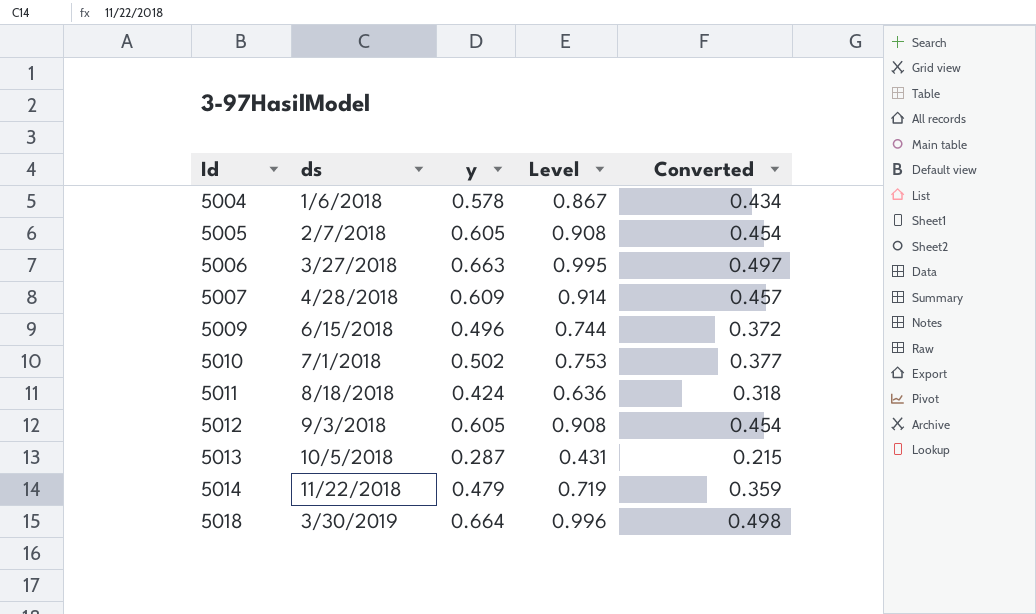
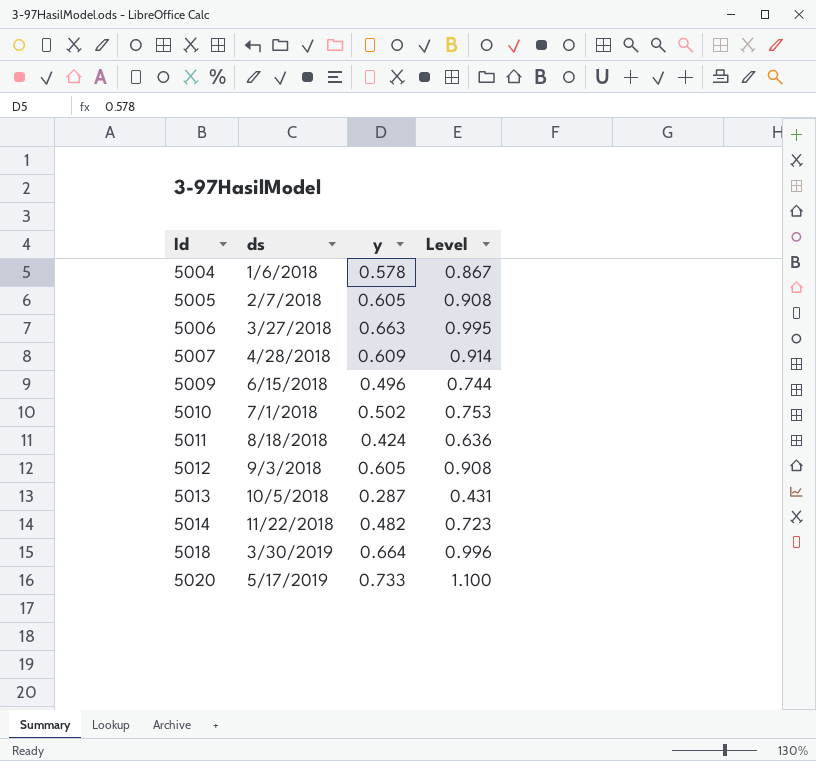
column Converted | formula: [y] * 0.75 -> none
5014 | y: 0.479 -> 0.482
5014 | Level: 0.719 -> 0.723
row 5020: none -> 5/17/2019 | 0.733 | 1.100

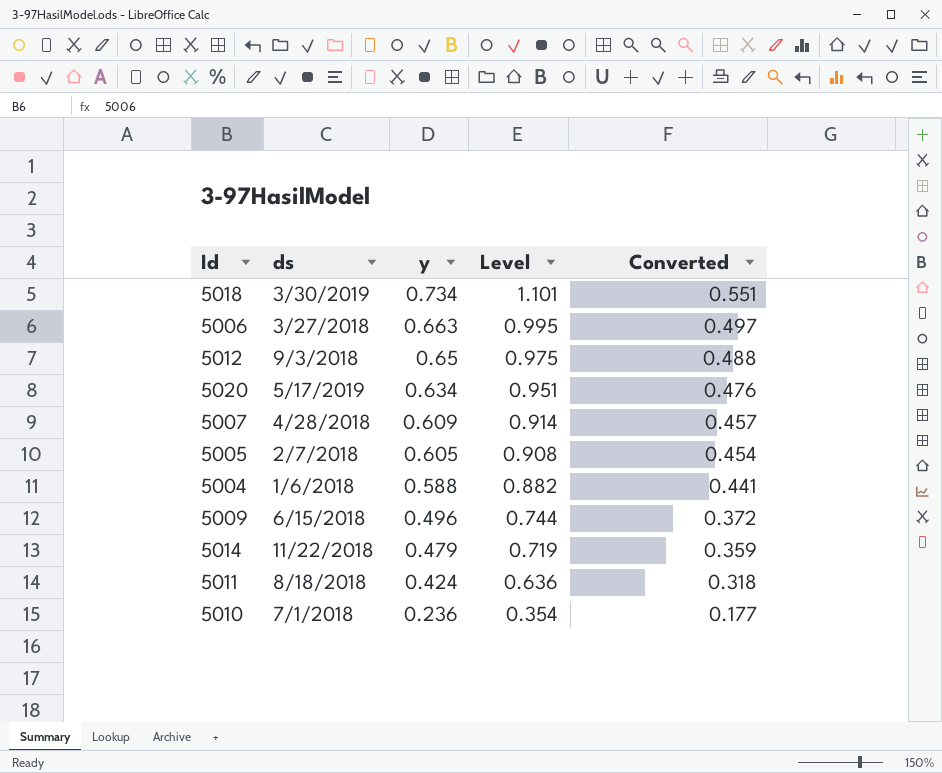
row order: Id ascending -> y descending
column Converted | formula: none -> [y] * 0.75
row 5013: 10/5/2018 | 0.287 | 0.431 -> none
5018 | y: 0.664 -> 0.734
5018 | Level: 0.996 -> 1.101
5012 | y: 0.605 -> 0.65
5012 | Level: 0.908 -> 0.975
5020 | y: 0.733 -> 0.634
5020 | Level: 1.100 -> 0.951
5004 | y: 0.578 -> 0.588
5004 | Level: 0.867 -> 0.882
5014 | y: 0.482 -> 0.479
5014 | Level: 0.723 -> 0.719
5010 | y: 0.502 -> 0.236
5010 | Level: 0.753 -> 0.354

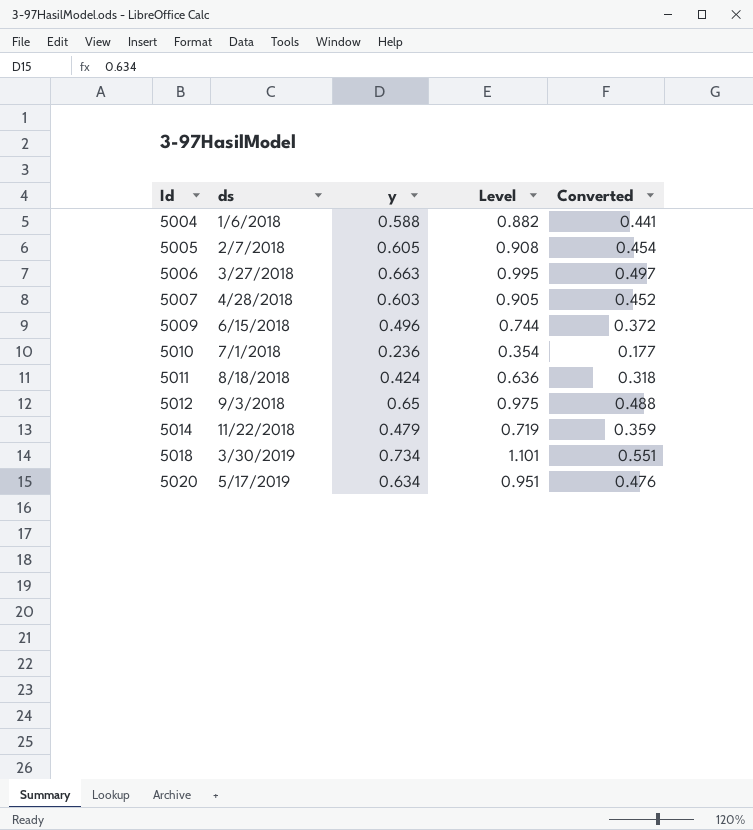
row order: y descending -> Id ascending
5007 | y: 0.609 -> 0.603
5007 | Level: 0.914 -> 0.905
5007 | Converted: 0.457 -> 0.452

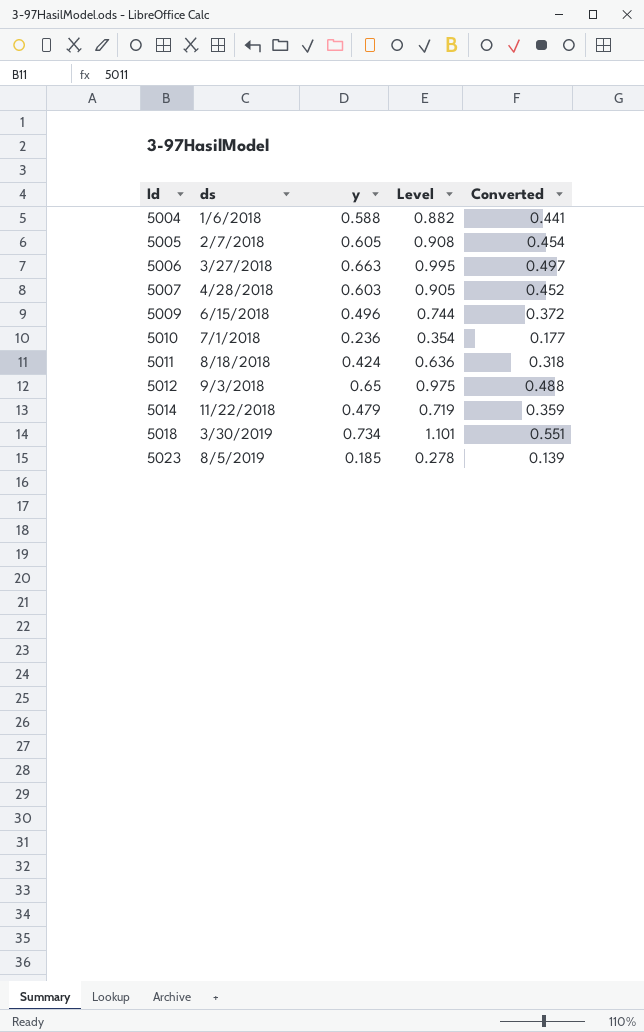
row 5020: 5/17/2019 | 0.634 | 0.951 | 0.476 -> none
row 5023: none -> 8/5/2019 | 0.185 | 0.278 | 0.139

